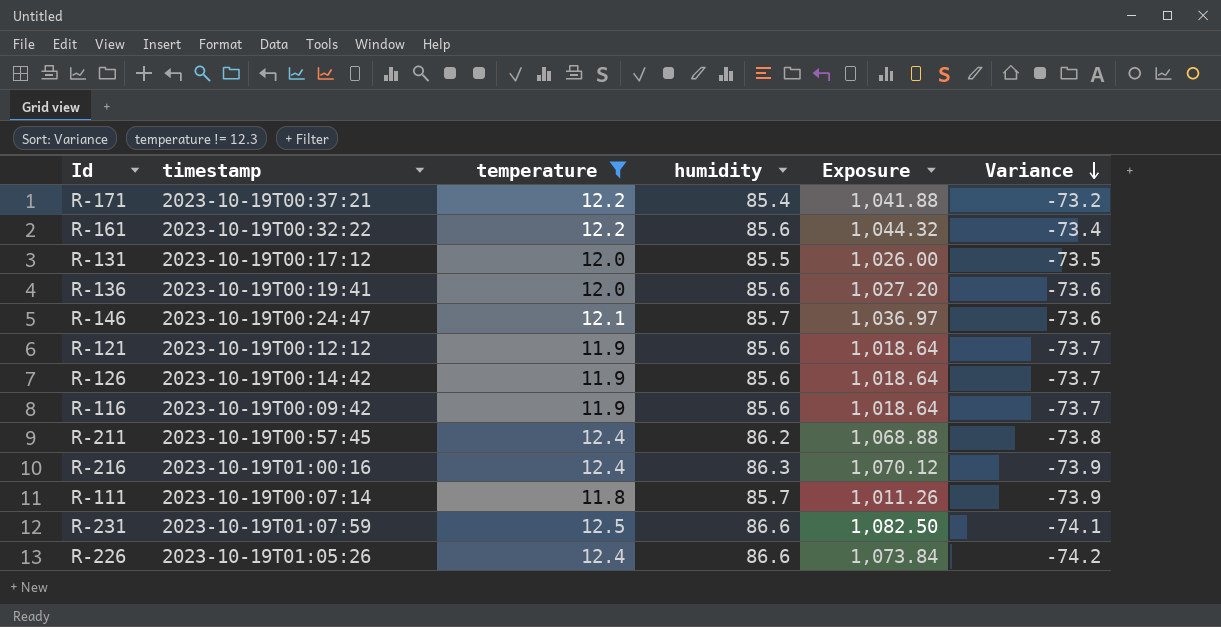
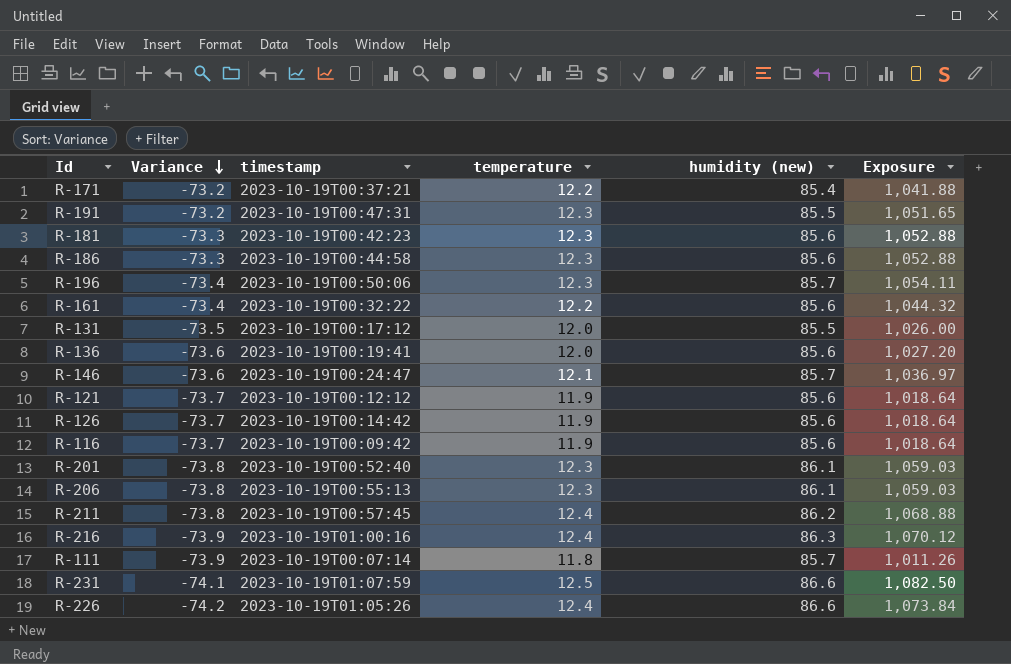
filter: temperature != 12.3 -> none
column Variance | position: 6 -> 2
column name: humidity -> humidity (new)

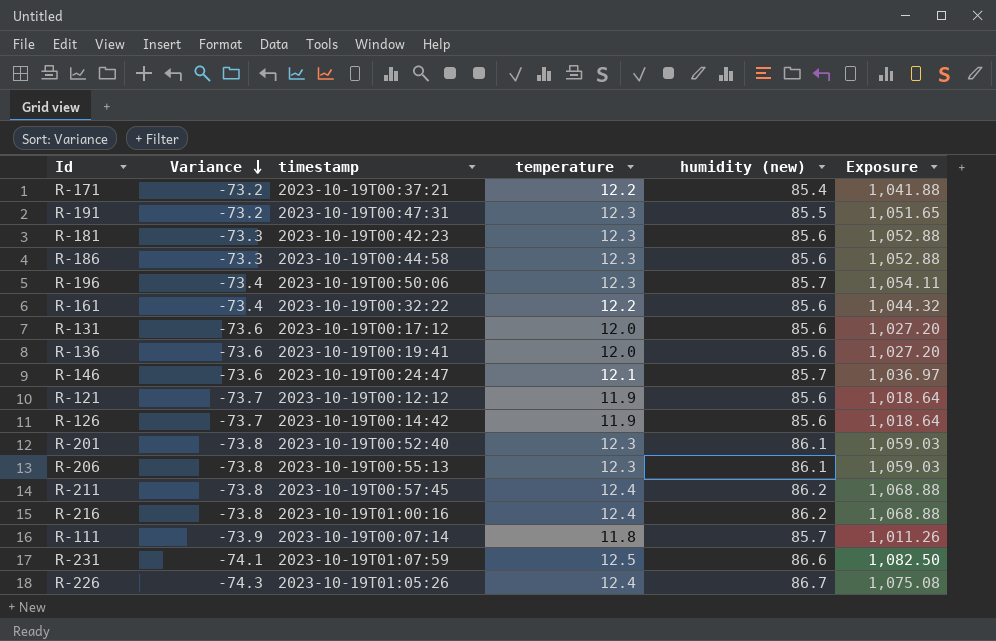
row R-116: -73.7 | 2023-10-19T00:09:42 | 11.9 | 85.6 | 1,018.64 -> none
R-131 | Variance: -73.5 -> -73.6
R-131 | humidity (new): 85.5 -> 85.6
R-131 | Exposure: 1,026.00 -> 1,027.20
R-216 | Variance: -73.9 -> -73.8
R-216 | humidity (new): 86.3 -> 86.2
R-216 | Exposure: 1,070.12 -> 1,068.88
R-226 | Variance: -74.2 -> -74.3
R-226 | humidity (new): 86.6 -> 86.7
R-226 | Exposure: 1,073.84 -> 1,075.08

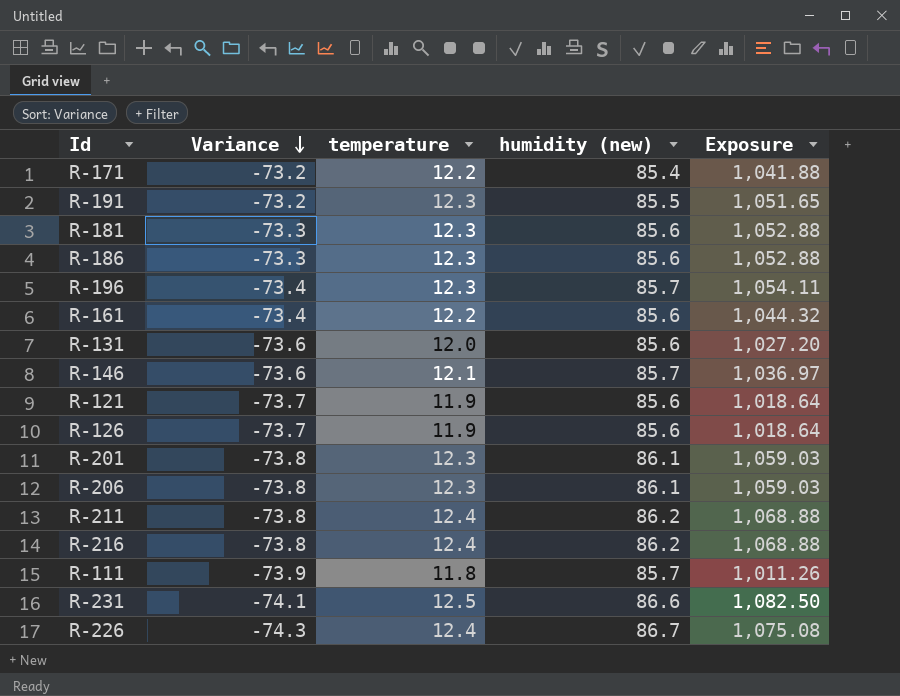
column timestamp | position: 3 -> none
row R-136: -73.6 | 2023-10-19T00:19:41 | 12.0 | 85.6 | 1,027.20 -> none

